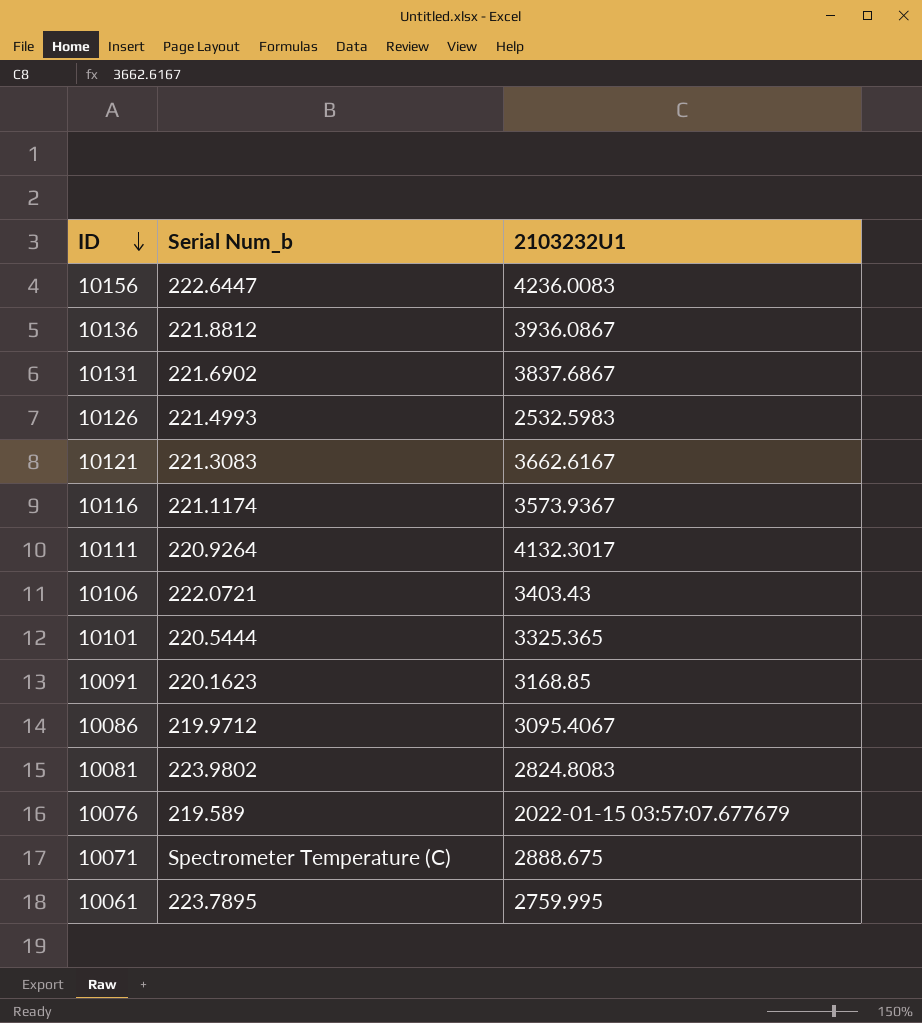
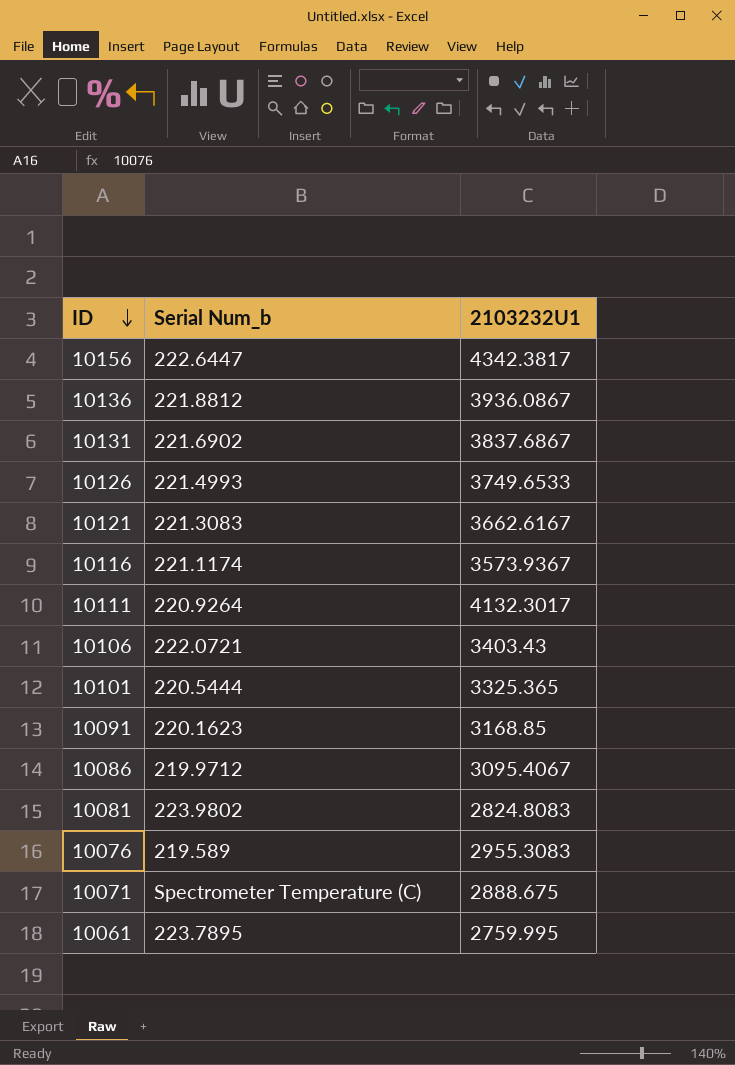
10156 | 2103232U1: 4236.0083 -> 4342.3817
10126 | 2103232U1: 2532.5983 -> 3749.6533
10076 | 2103232U1: 2022-01-15 03:57:07.677679 -> 2955.3083

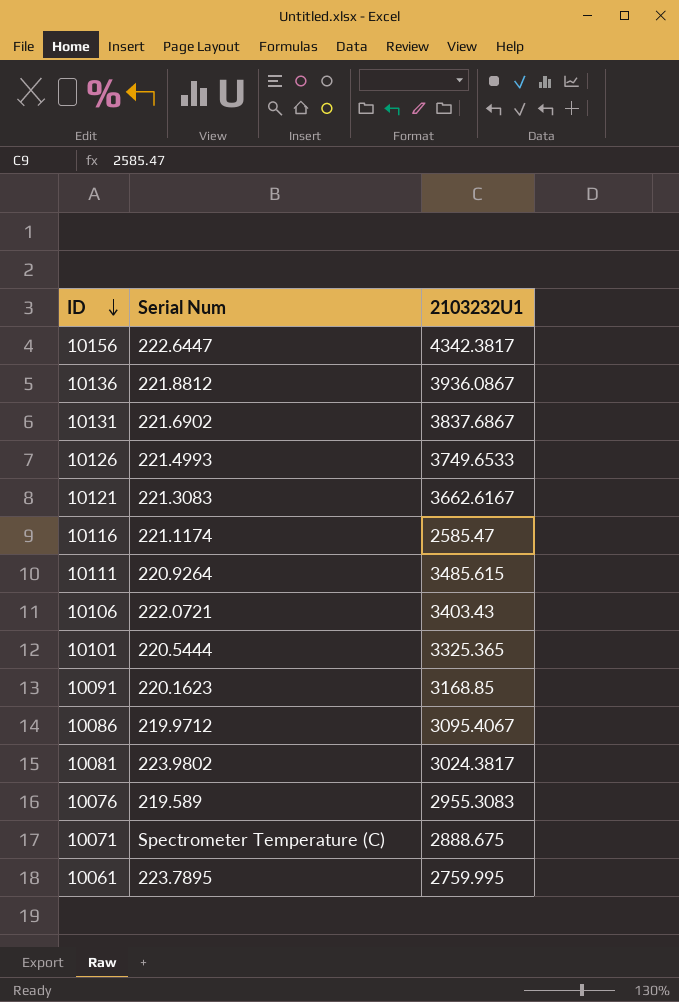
column name: Serial Num_b -> Serial Num
10116 | 2103232U1: 3573.9367 -> 2585.47
10111 | 2103232U1: 4132.3017 -> 3485.615
10081 | 2103232U1: 2824.8083 -> 3024.3817

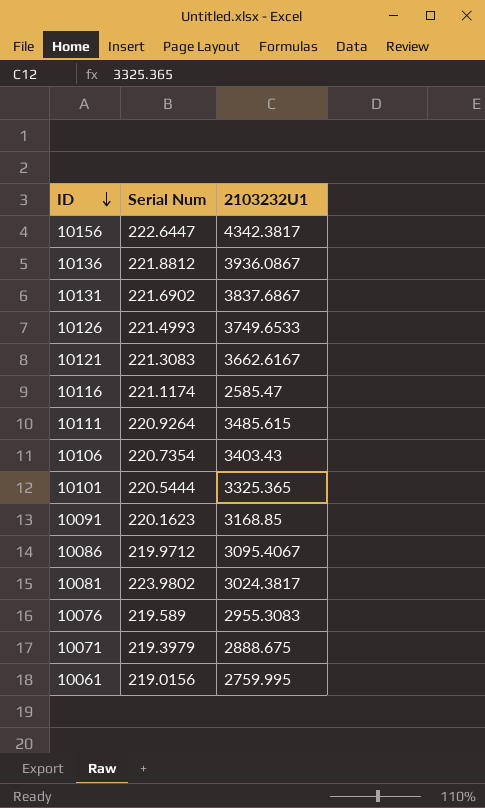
10106 | Serial Num: 222.0721 -> 220.7354
10071 | Serial Num: Spectrometer Temperature (C) -> 219.3979
10061 | Serial Num: 223.7895 -> 219.0156

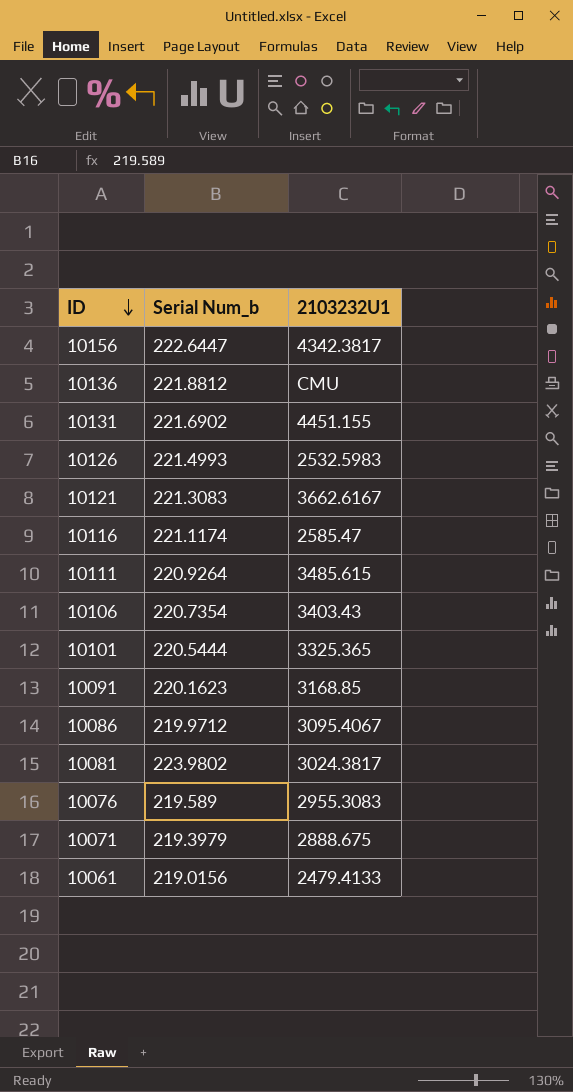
column name: Serial Num -> Serial Num_b
10136 | 2103232U1: 3936.0867 -> CMU
10131 | 2103232U1: 3837.6867 -> 4451.155
10126 | 2103232U1: 3749.6533 -> 2532.5983
10061 | 2103232U1: 2759.995 -> 2479.4133

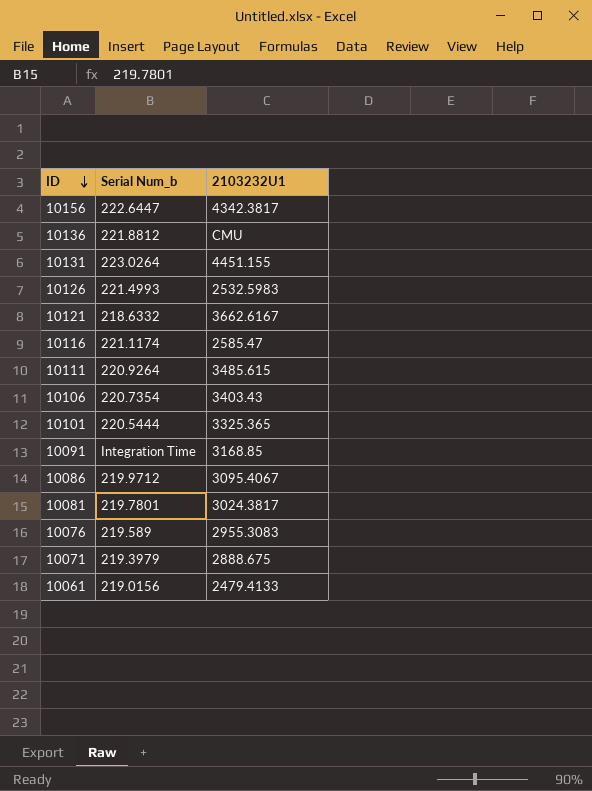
10131 | Serial Num_b: 221.6902 -> 223.0264
10121 | Serial Num_b: 221.3083 -> 218.6332
10091 | Serial Num_b: 220.1623 -> Integration Time
10081 | Serial Num_b: 223.9802 -> 219.7801

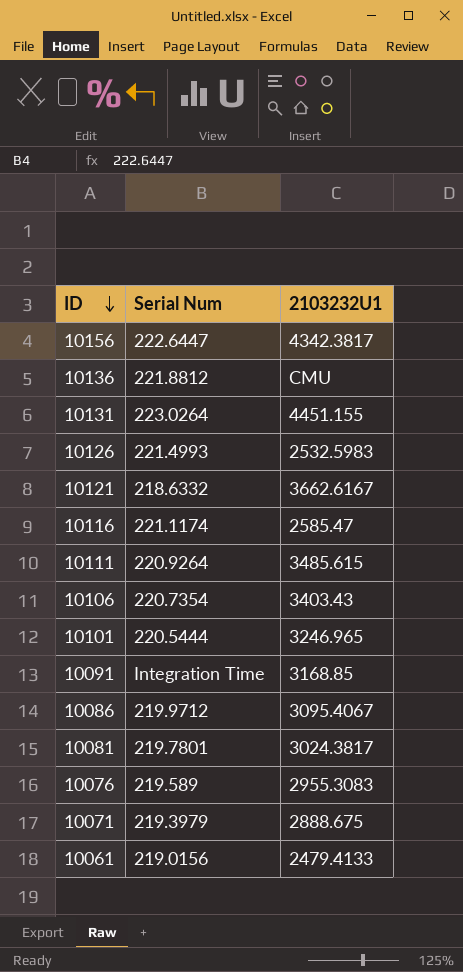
column name: Serial Num_b -> Serial Num
10101 | 2103232U1: 3325.365 -> 3246.965

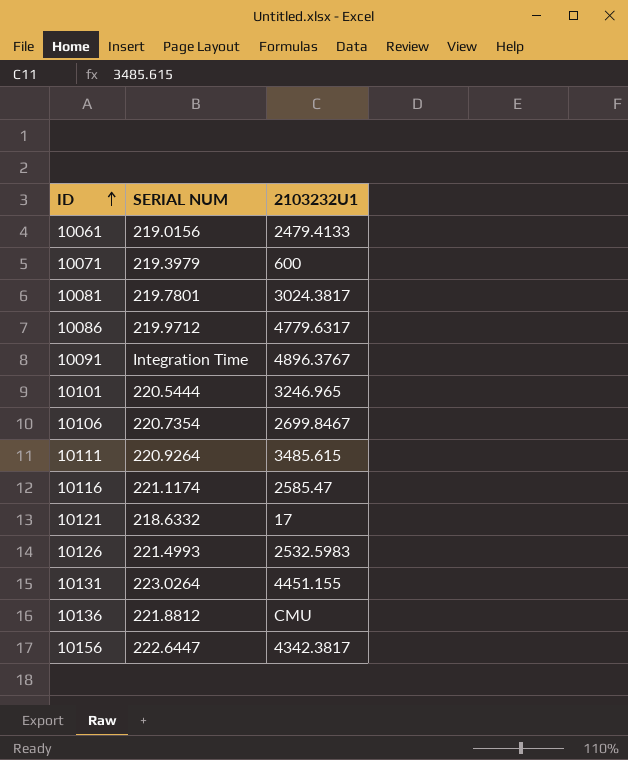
row order: ID descending -> ID ascending
column name: Serial Num -> SERIAL NUM
row 10076: 219.589 | 2955.3083 -> none
10071 | 2103232U1: 2888.675 -> 600
10086 | 2103232U1: 3095.4067 -> 4779.6317
10091 | 2103232U1: 3168.85 -> 4896.3767
10106 | 2103232U1: 3403.43 -> 2699.8467
10121 | 2103232U1: 3662.6167 -> 17

